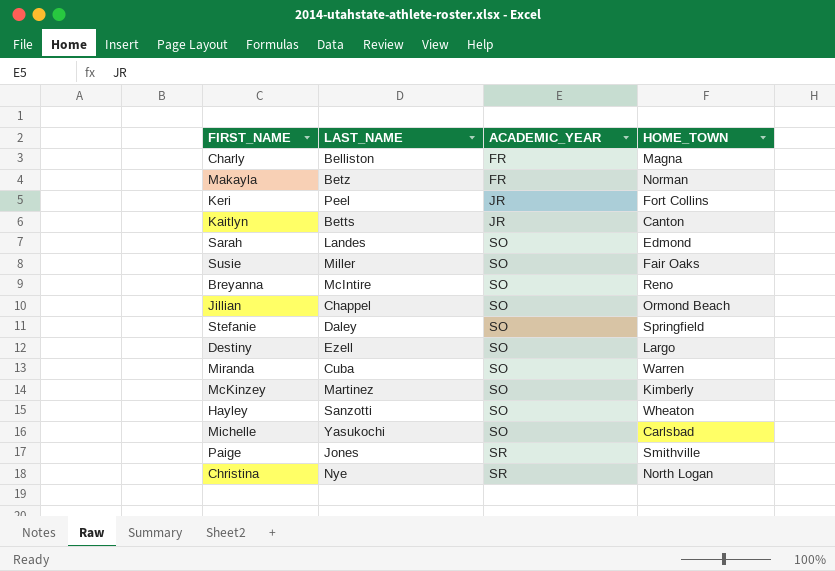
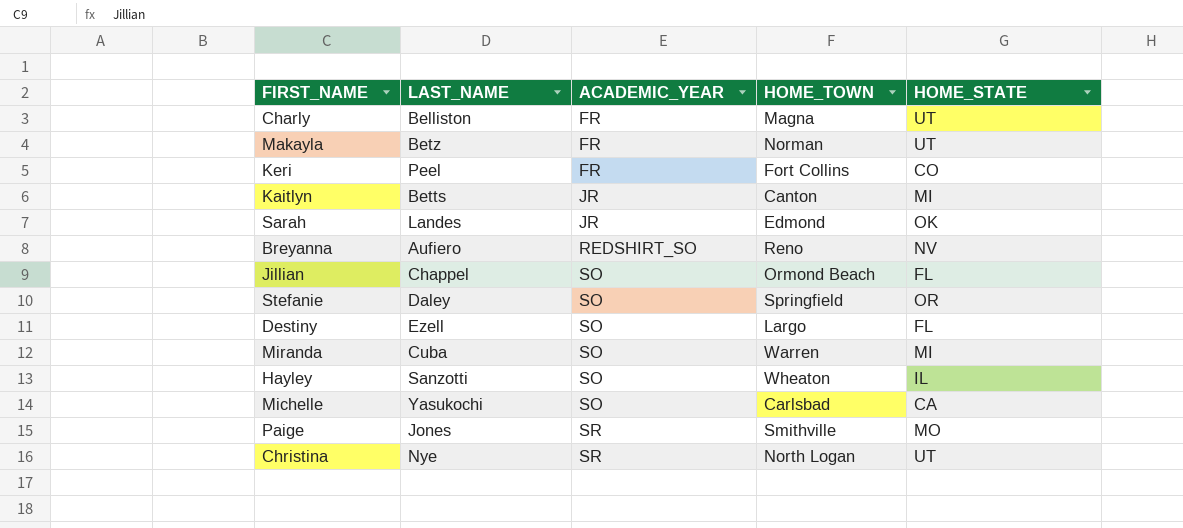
column HOME_STATE | position: none -> 5
row Susie: Miller | SO | Fair Oaks -> none
row McKinzey: Martinez | SO | Kimberly -> none
Keri | ACADEMIC_YEAR: JR -> FR
Sarah | ACADEMIC_YEAR: SO -> JR
Breyanna | LAST_NAME: McIntire -> Aufiero
Breyanna | ACADEMIC_YEAR: SO -> REDSHIRT_SO

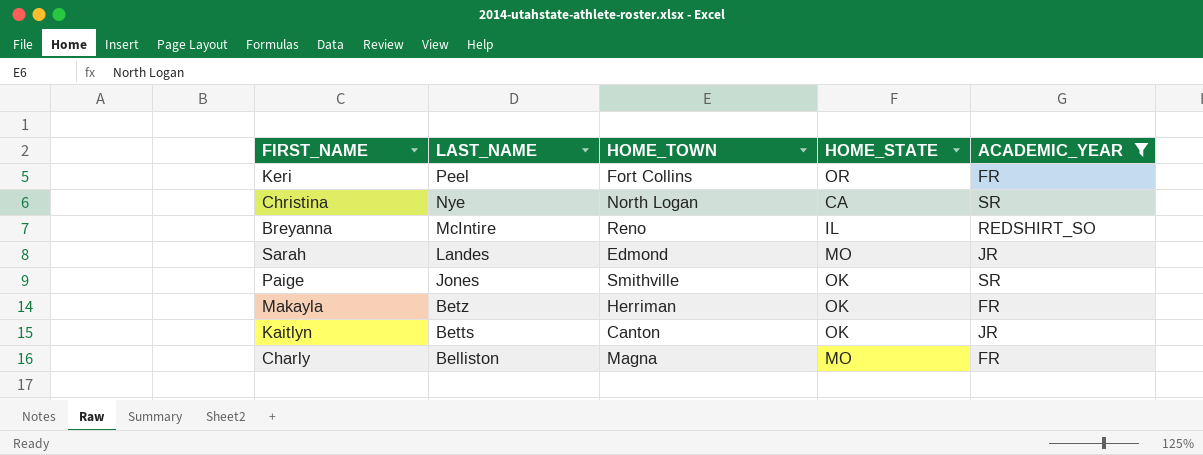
filter: none -> ACADEMIC_YEAR != SO
row order: ACADEMIC_YEAR ascending -> LAST_NAME descending
column ACADEMIC_YEAR | position: 3 -> 5
Keri | HOME_STATE: CO -> OR
Christina | HOME_STATE: UT -> CA
Breyanna | LAST_NAME: Aufiero -> McIntire
Breyanna | HOME_STATE: NV -> IL
Sarah | HOME_STATE: OK -> MO
Paige | HOME_STATE: MO -> OK
Makayla | HOME_TOWN: Norman -> Herriman
Makayla | HOME_STATE: UT -> OK
Kaitlyn | HOME_STATE: MI -> OK
Charly | HOME_STATE: UT -> MO

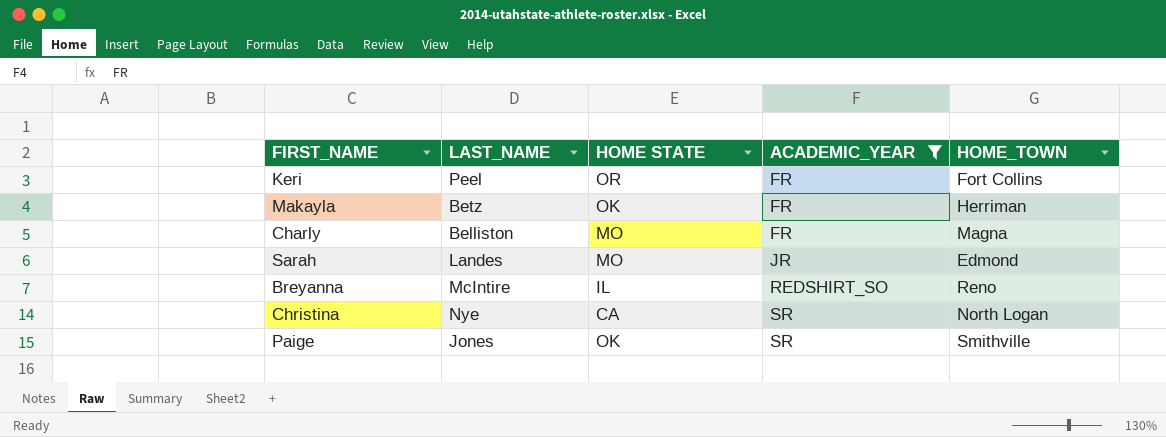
row order: LAST_NAME descending -> ACADEMIC_YEAR ascending
column name: HOME_STATE -> HOME STATE
column HOME_TOWN | position: 3 -> 5
row Kaitlyn: Betts | Canton | OK | JR -> none

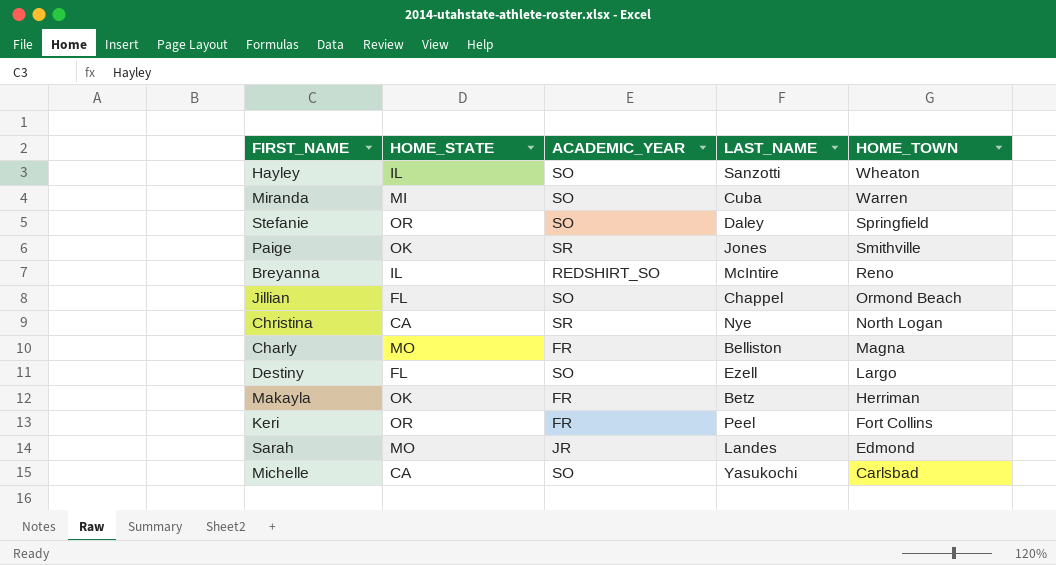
filter: ACADEMIC_YEAR != SO -> none
row order: ACADEMIC_YEAR ascending -> HOME_TOWN descending
column name: HOME STATE -> HOME_STATE
column LAST_NAME | position: 2 -> 4

